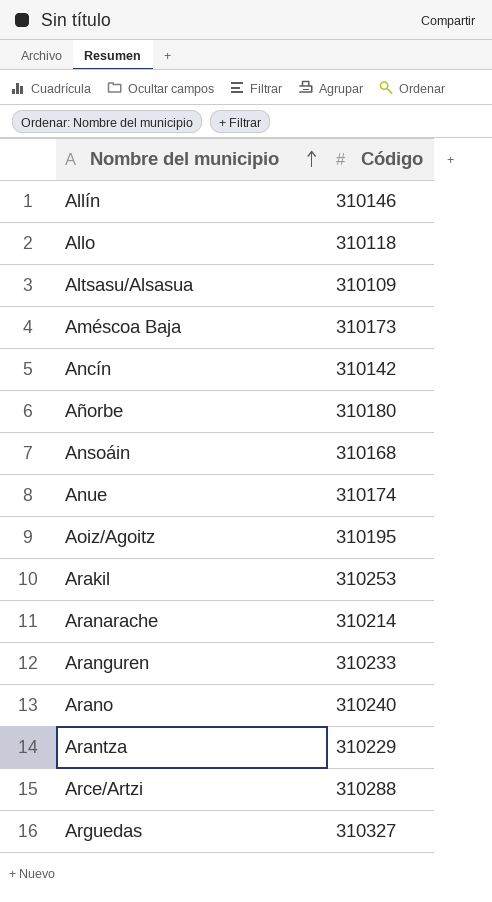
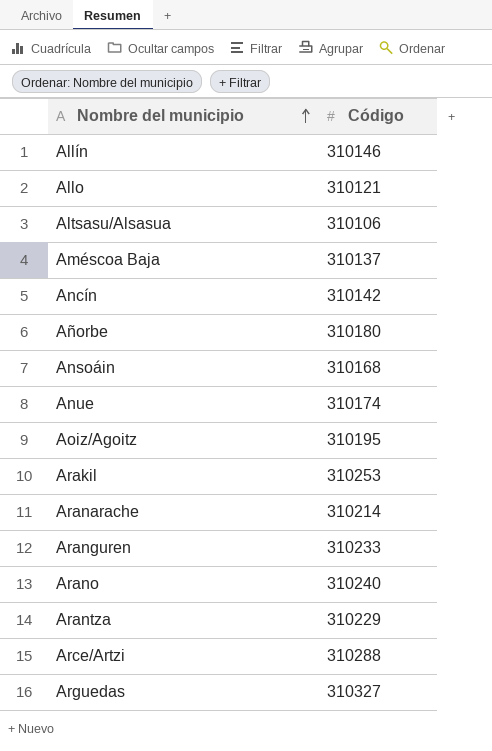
Allo | Código: 310118 -> 310121
Altsasu/Alsasua | Código: 310109 -> 310106
Améscoa Baja | Código: 310173 -> 310137

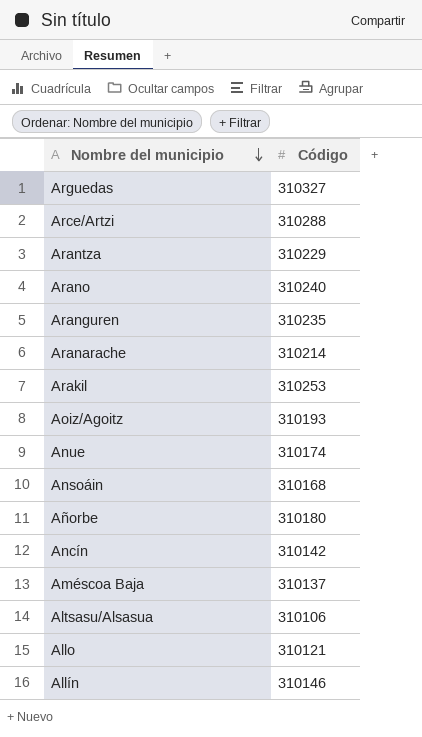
row order: Nombre del municipio ascending -> Nombre del municipio descending
Aranguren | Código: 310233 -> 310235
Aoiz/Agoitz | Código: 310195 -> 310193

